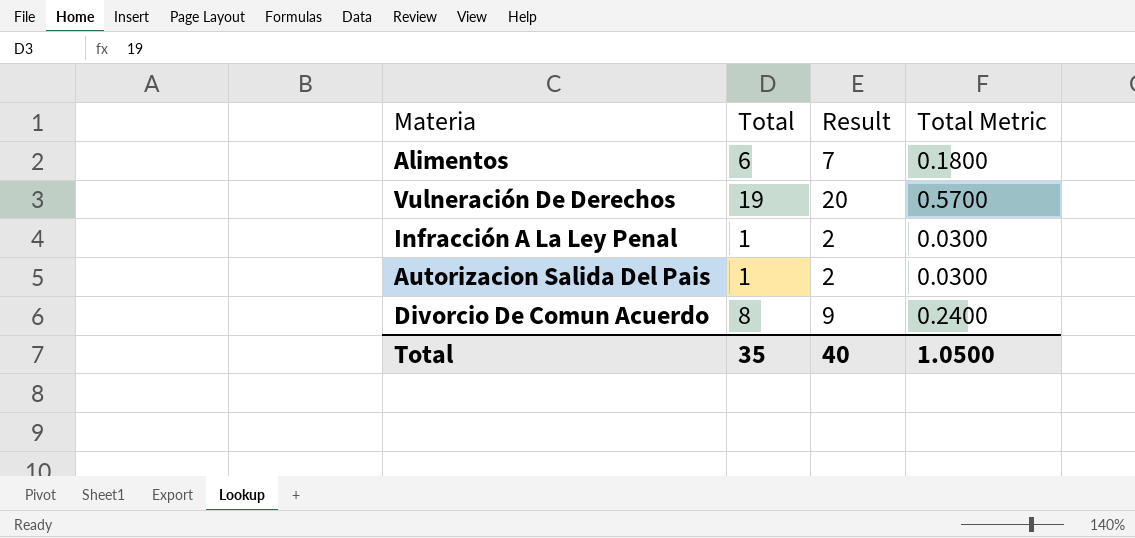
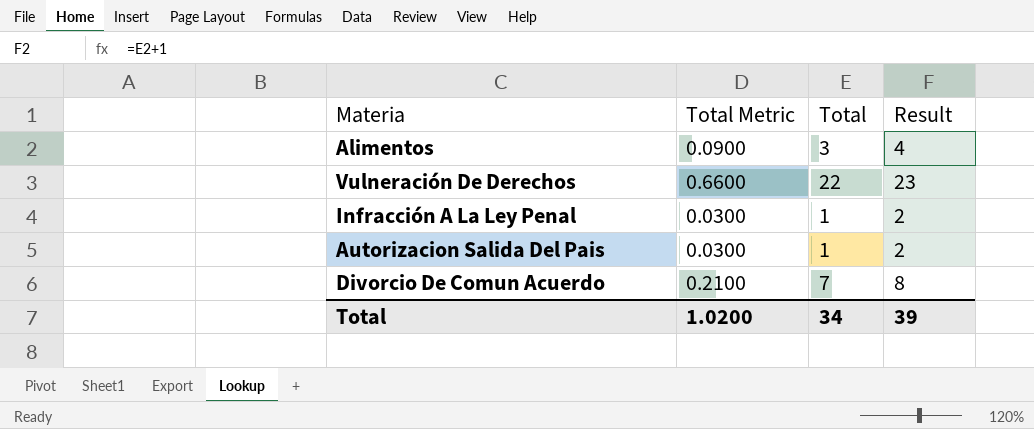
column Total Metric | position: 4 -> 2
Alimentos | Total Metric: 0.1800 -> 0.0900
Alimentos | Total: 6 -> 3
Alimentos | Result: 7 -> 4
Vulneración De Derechos | Total Metric: 0.5700 -> 0.6600
Vulneración De Derechos | Total: 19 -> 22
Vulneración De Derechos | Result: 20 -> 23
Divorcio De Comun Acuerdo | Total Metric: 0.2400 -> 0.2100
Divorcio De Comun Acuerdo | Total: 8 -> 7
Divorcio De Comun Acuerdo | Result: 9 -> 8
Total | Total Metric: 1.0500 -> 1.0200
Total | Total: 35 -> 34
Total | Result: 40 -> 39

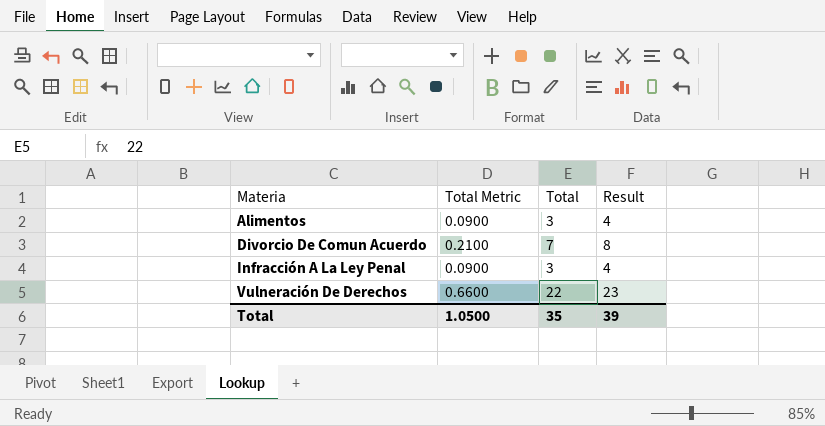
row order: none -> Materia ascending
row Autorizacion Salida Del Pais: 0.0300 | 1 | 2 -> none
Infracción A La Ley Penal | Total Metric: 0.0300 -> 0.0900
Infracción A La Ley Penal | Total: 1 -> 3
Infracción A La Ley Penal | Result: 2 -> 4
Total | Total Metric: 1.0200 -> 1.0500
Total | Total: 34 -> 35

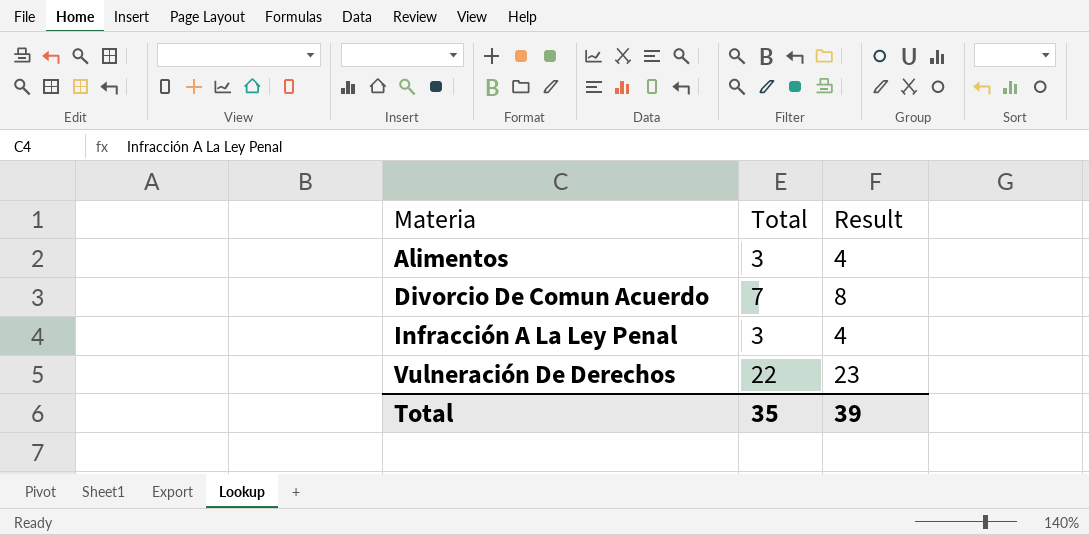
column Total Metric | formula: [Total] * 0.03 -> none

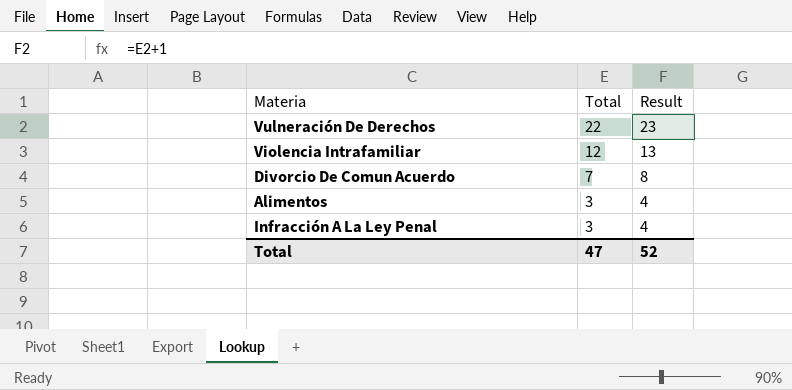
row order: Materia ascending -> Total descending
row Violencia Intrafamiliar: none -> 12 | 13
Total | Total: 35 -> 47
Total | Result: 39 -> 52

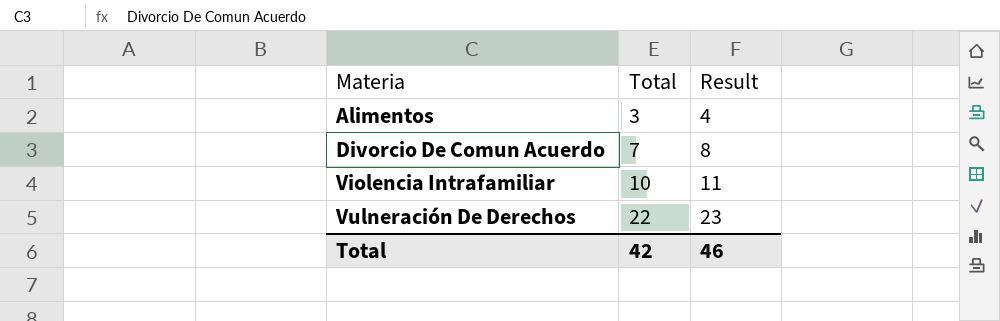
row order: Total descending -> Materia ascending
row Infracción A La Ley Penal: 3 | 4 -> none
Violencia Intrafamiliar | Total: 12 -> 10
Violencia Intrafamiliar | Result: 13 -> 11
Total | Total: 47 -> 42
Total | Result: 52 -> 46

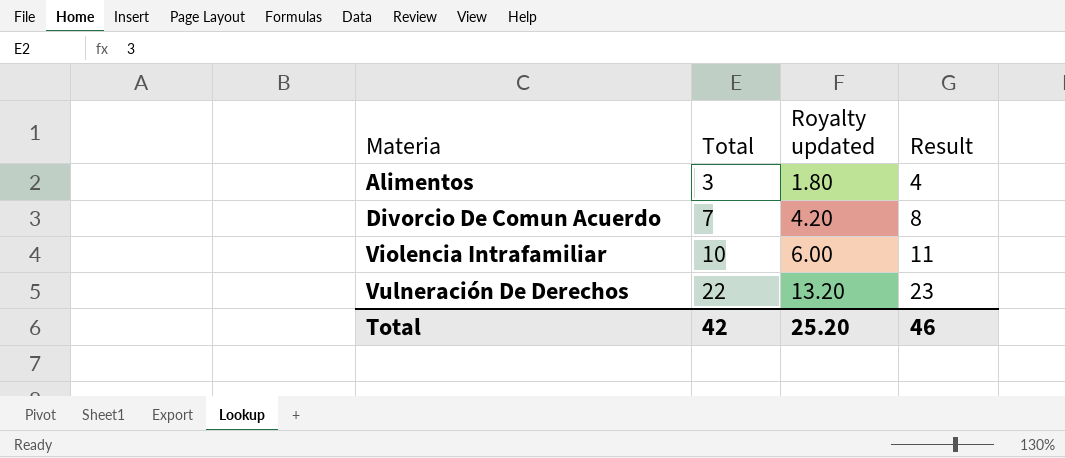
column Royalty updated | formula: none -> [Total] * 0.6

